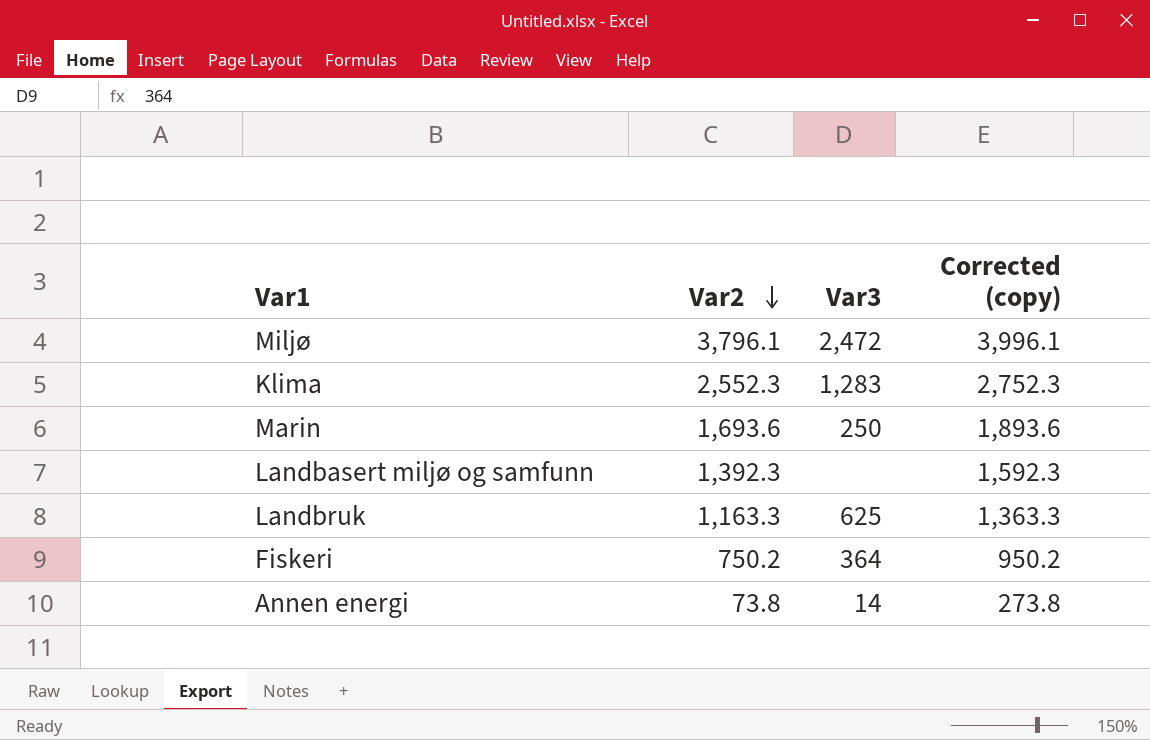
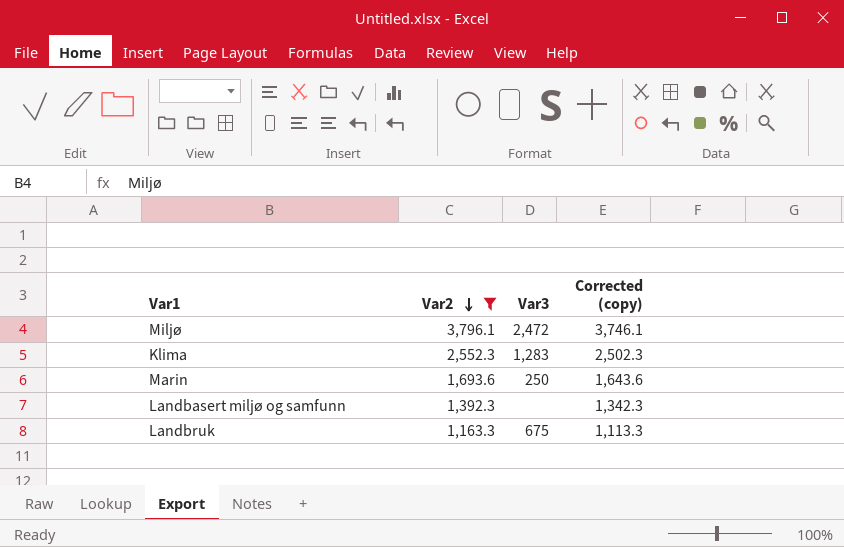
filter: none -> Var2 >= 1,163.3
column Corrected (copy) | formula: [Var2] + 200 -> [Var2] - 50
Landbruk | Var3: 625 -> 675

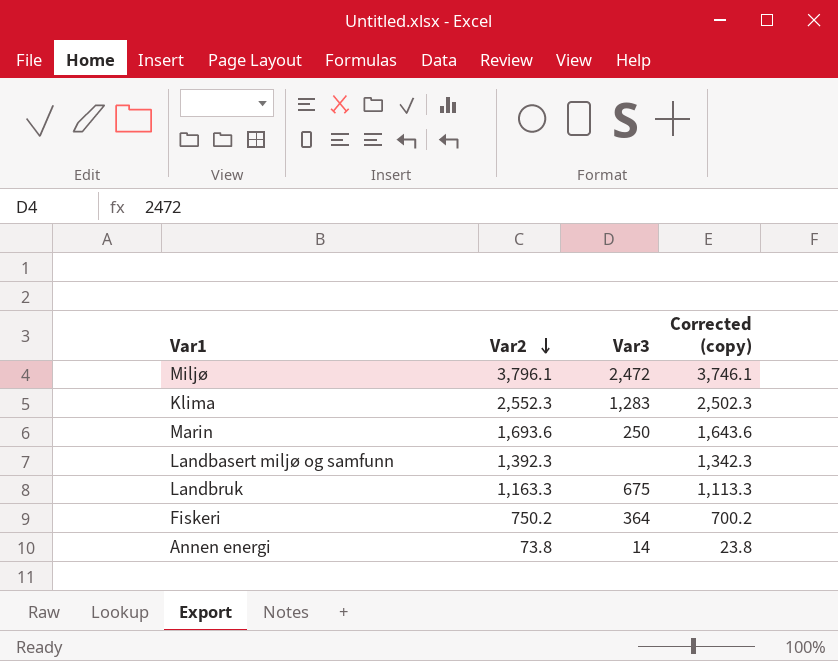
filter: Var2 >= 1,163.3 -> none

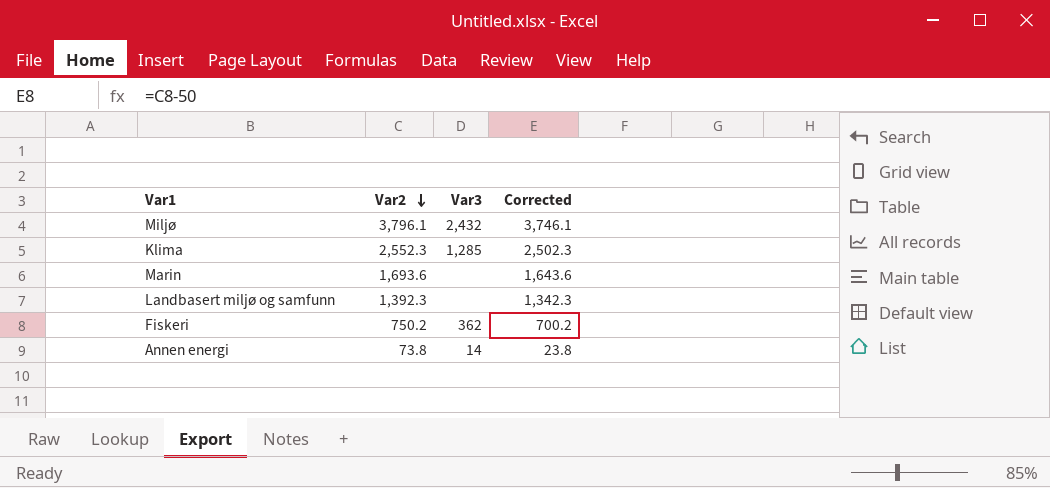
column name: Corrected (copy) -> Corrected
row Landbruk: 1,163.3 | 675 | 1,113.3 -> none
Miljø | Var3: 2,472 -> 2,432
Klima | Var3: 1,283 -> 1,285
Marin | Var3: 250 -> none
Fiskeri | Var3: 364 -> 362

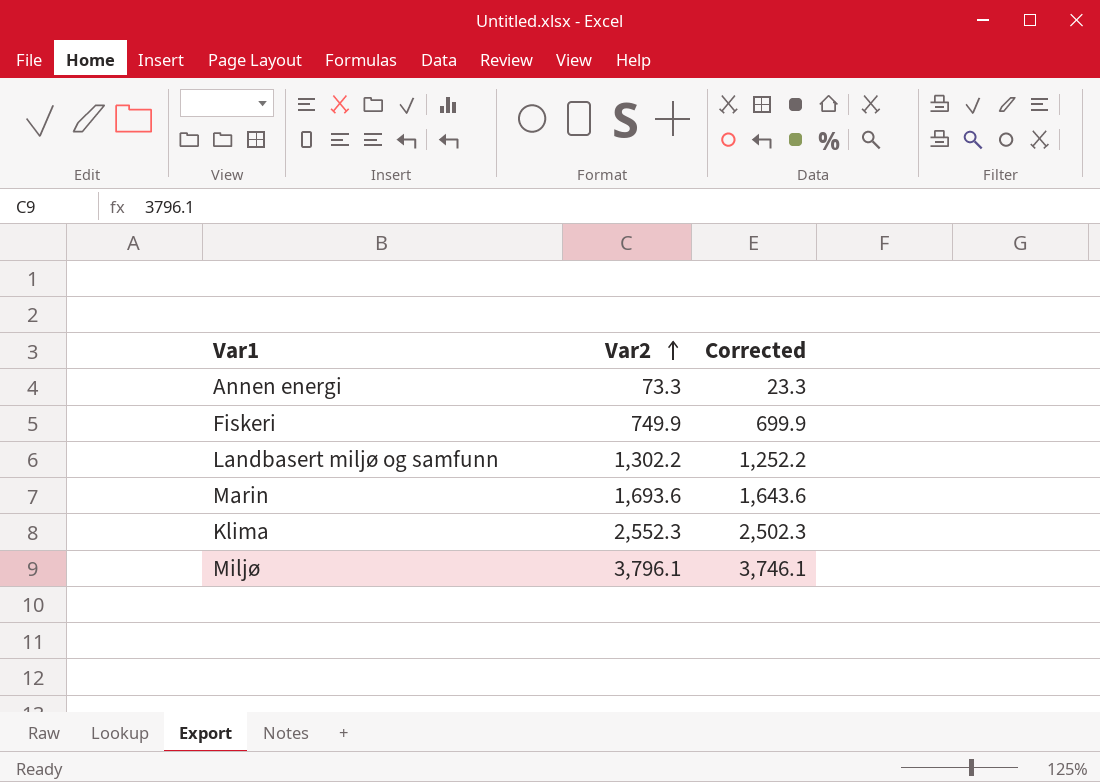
row order: Var2 descending -> Var2 ascending
column Var3 | position: 3 -> none
Annen energi | Var2: 73.8 -> 73.3
Annen energi | Corrected: 23.8 -> 23.3
Fiskeri | Var2: 750.2 -> 749.9
Fiskeri | Corrected: 700.2 -> 699.9
Landbasert miljø og samfunn | Var2: 1,392.3 -> 1,302.2
Landbasert miljø og samfunn | Corrected: 1,342.3 -> 1,252.2

